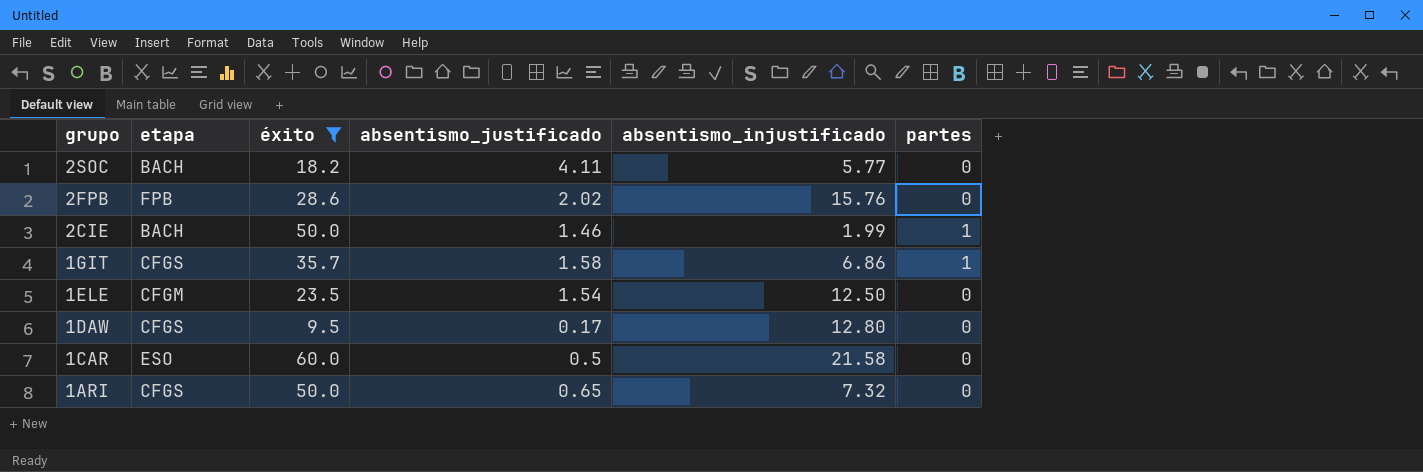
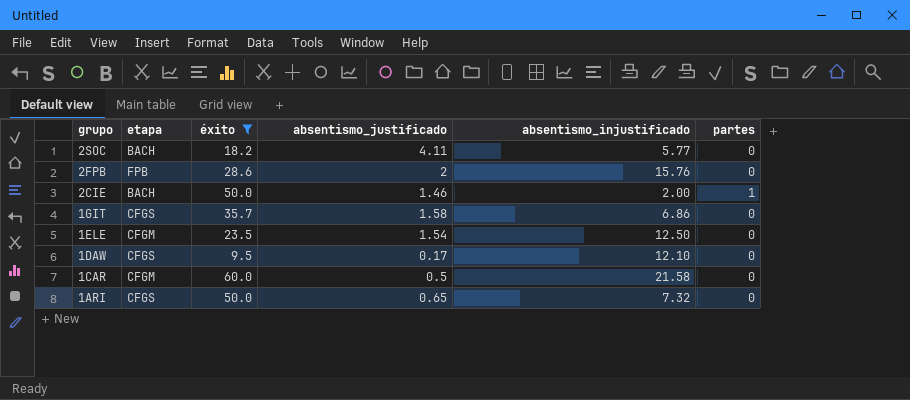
2FPB | absentismo_justificado: 2.02 -> 2
2CIE | absentismo_injustificado: 1.99 -> 2.00
1GIT | partes: 1 -> 0
1DAW | absentismo_injustificado: 12.80 -> 12.10
1CAR | etapa: ESO -> CFGM

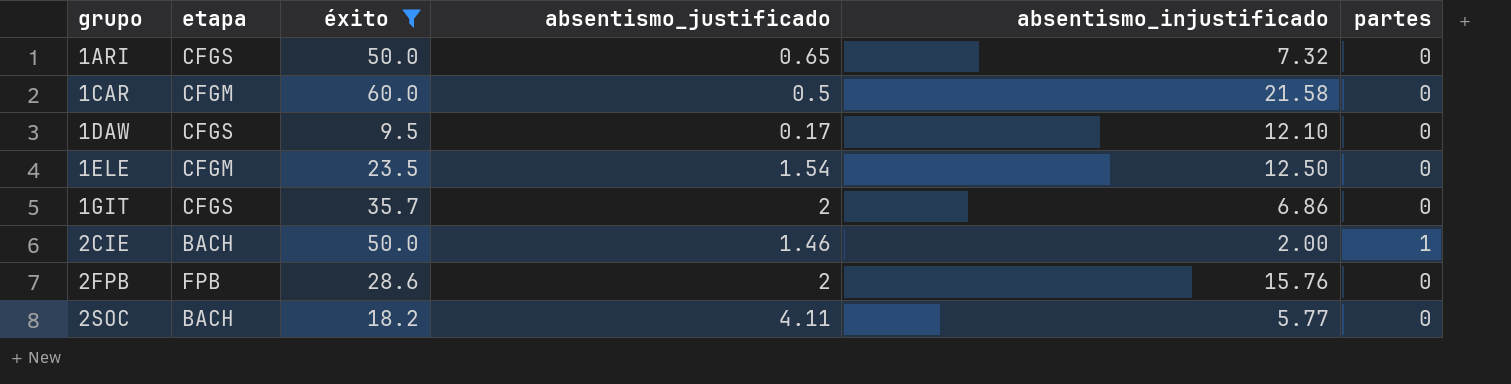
row order: grupo descending -> grupo ascending
1GIT | absentismo_justificado: 1.58 -> 2

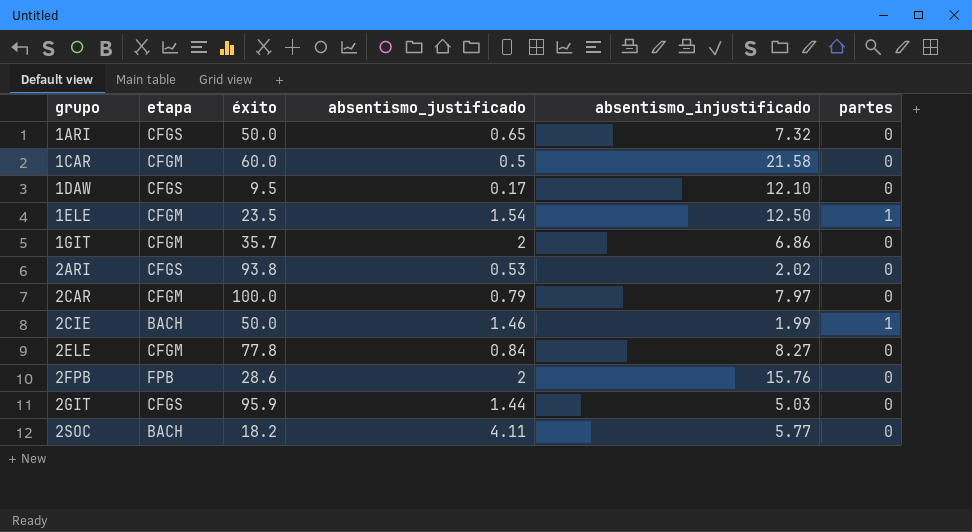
filter: éxito <= 60.0 -> none
1ELE | partes: 0 -> 1
1GIT | etapa: CFGS -> CFGM
2CIE | absentismo_injustificado: 2.00 -> 1.99

